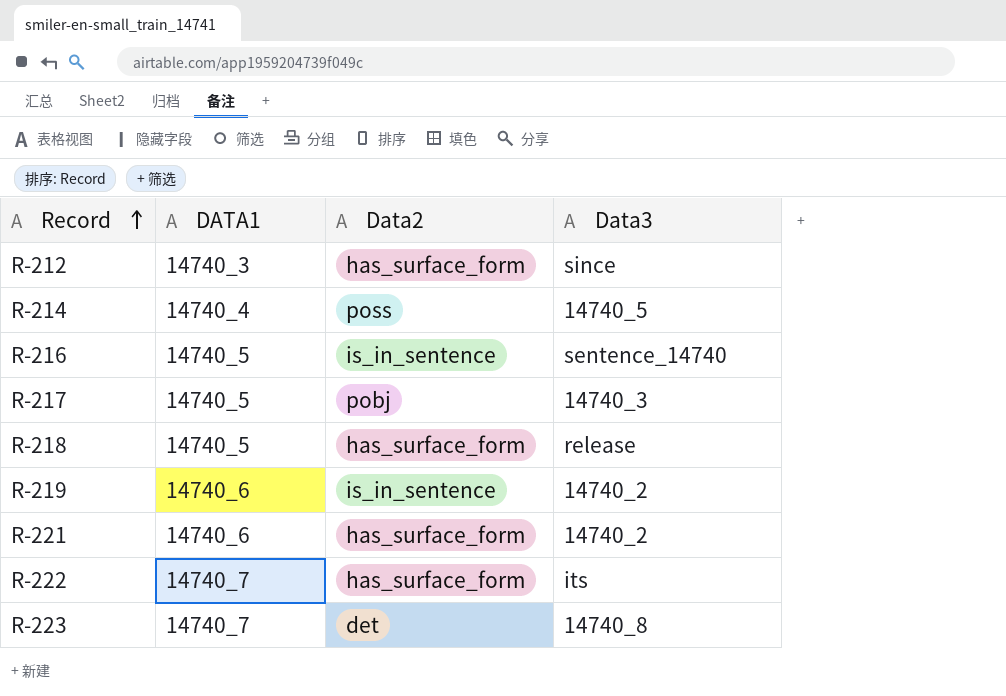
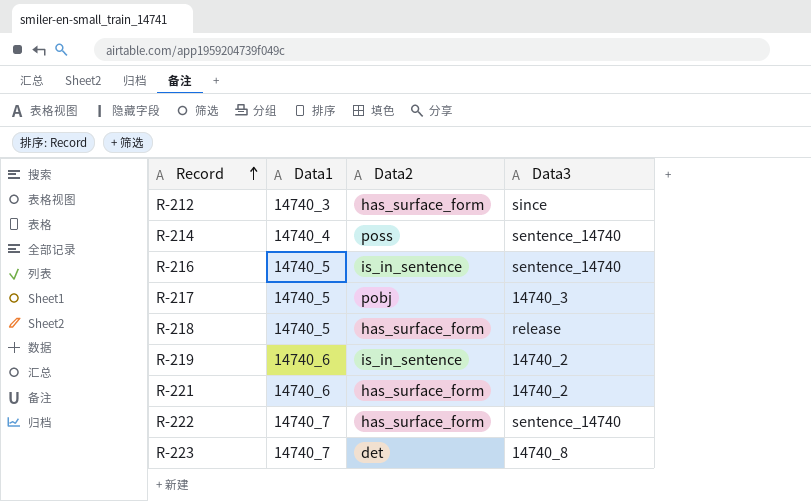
column name: DATA1 -> Data1
R-214 | Data3: 14740_5 -> sentence_14740
R-222 | Data3: its -> sentence_14740

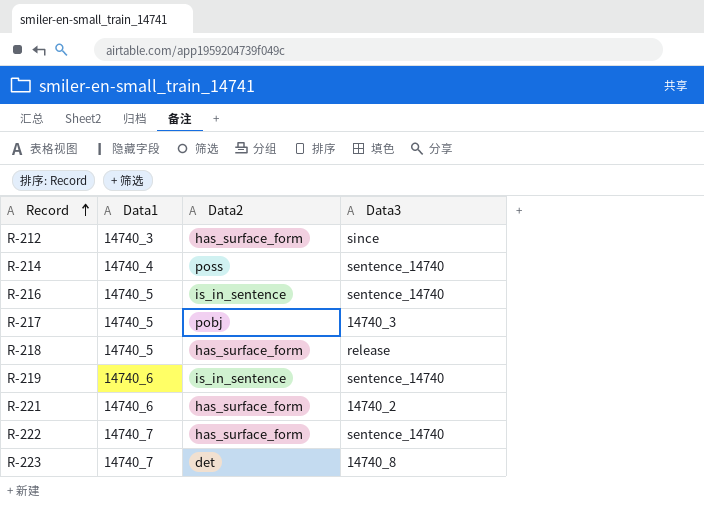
R-219 | Data3: 14740_2 -> sentence_14740

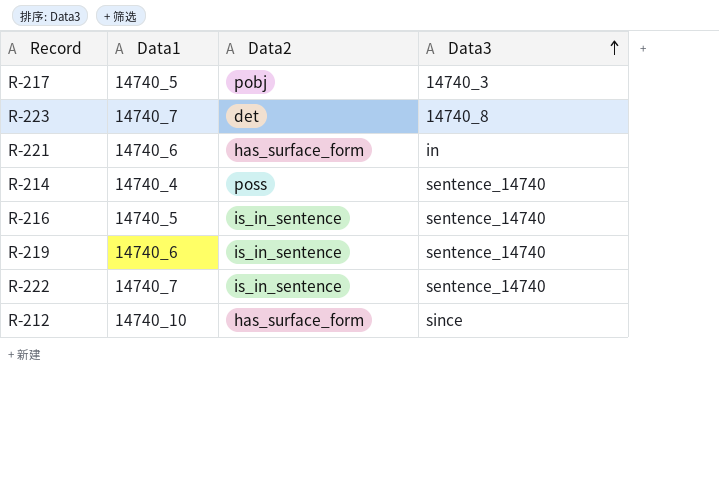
row order: Record ascending -> Data3 ascending
row R-218: 14740_5 | has_surface_form | release -> none
R-221 | Data3: 14740_2 -> in
R-222 | Data2: has_surface_form -> is_in_sentence
R-212 | Data1: 14740_3 -> 14740_10

